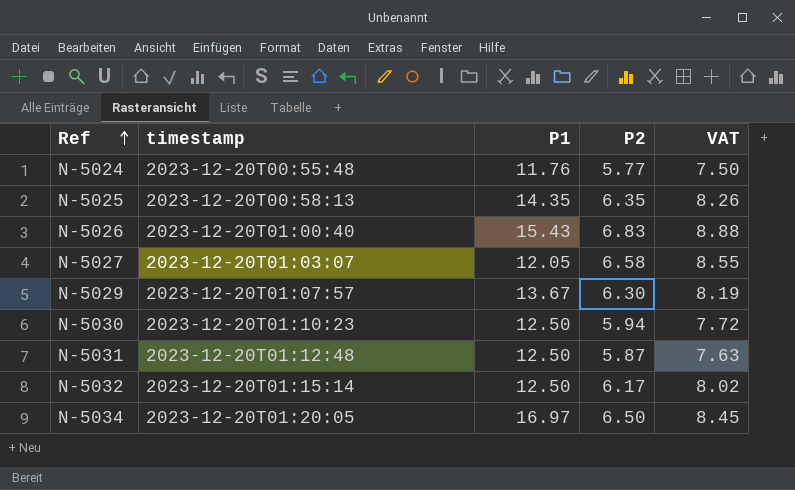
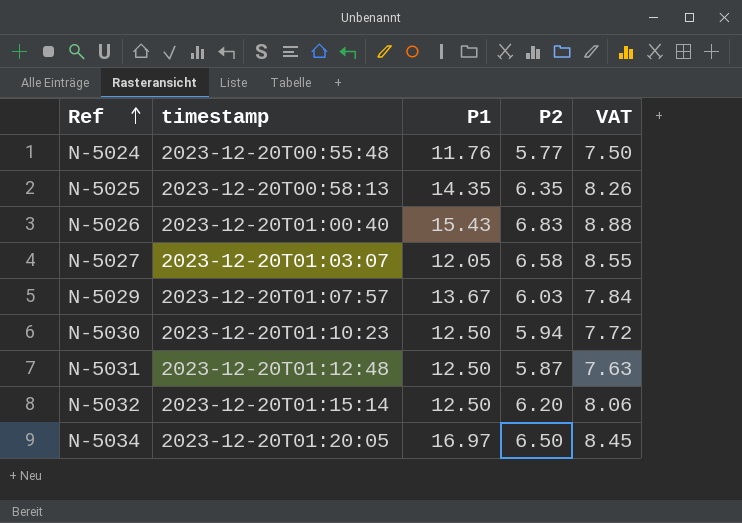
N-5029 | P2: 6.30 -> 6.03
N-5029 | VAT: 8.19 -> 7.84
N-5032 | P2: 6.17 -> 6.20
N-5032 | VAT: 8.02 -> 8.06

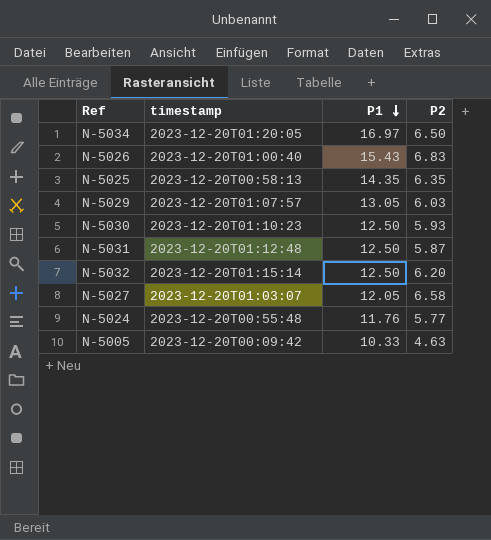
row order: Ref ascending -> P1 descending
column VAT | formula: [P2] * 1.3 -> none
N-5029 | P1: 13.67 -> 13.05
N-5030 | P2: 5.94 -> 5.93
row N-5005: none -> 2023-12-20T00:09:42 | 10.33 | 4.63

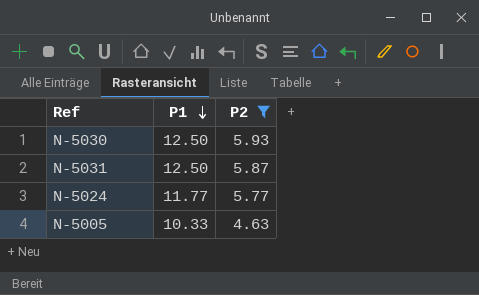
filter: none -> P2 <= 5.93
column timestamp | position: 2 -> none
N-5024 | P1: 11.76 -> 11.77

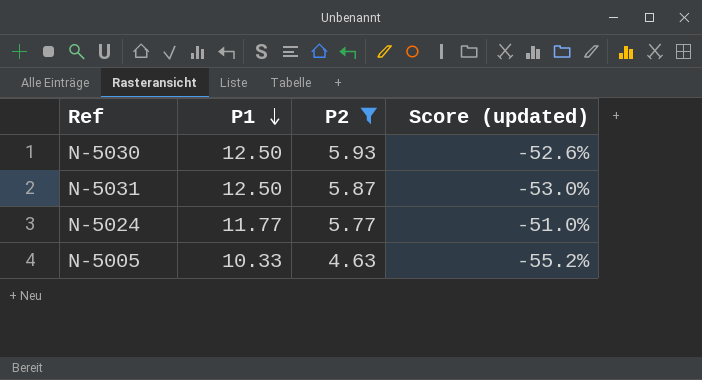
column Score (updated) | formula: none -> ([P2] - [P1]) / [P1]

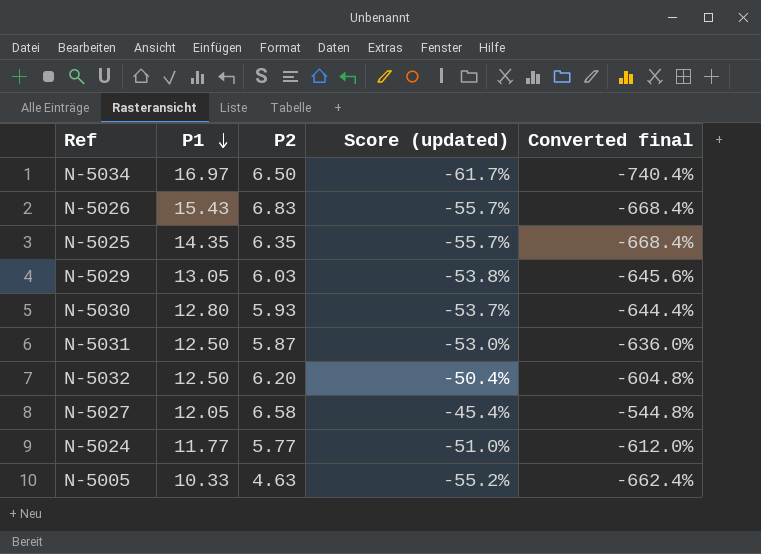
filter: P2 <= 5.93 -> none
column Converted final | formula: none -> [Score (updated)] * 12
N-5030 | P1: 12.50 -> 12.80
N-5030 | Score (updated): -52.6% -> -53.7%

